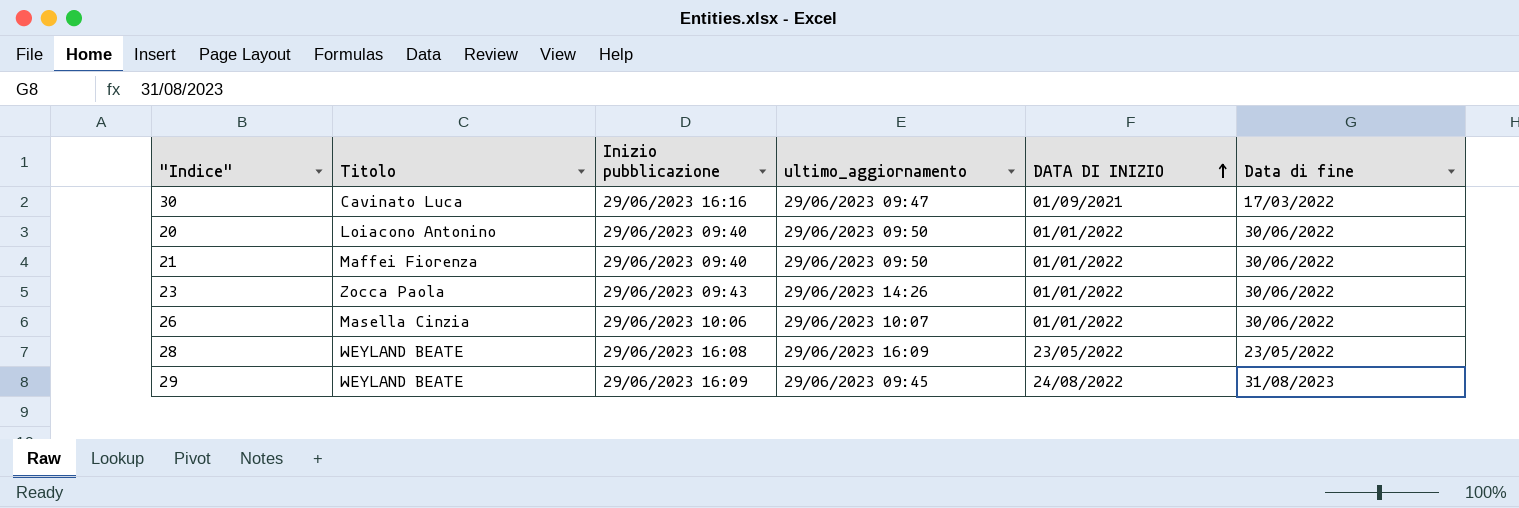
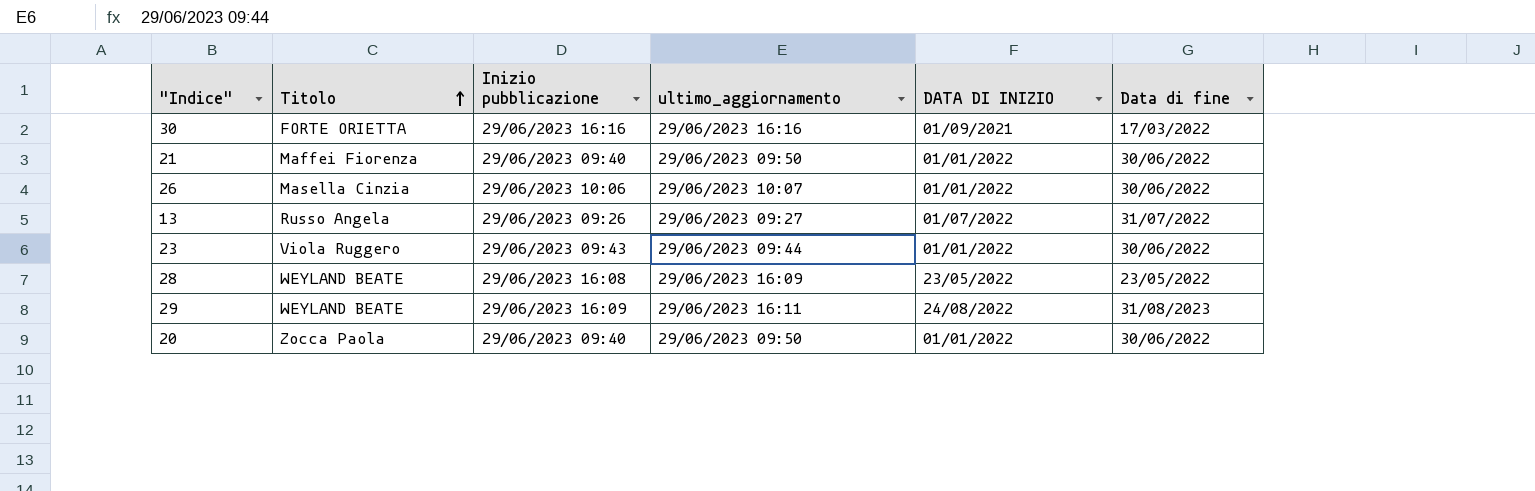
row order: DATA DI INIZIO ascending -> Titolo ascending
30 | Titolo: Cavinato Luca -> FORTE ORIETTA
30 | ultimo_aggiornamento: 29/06/2023 09:47 -> 29/06/2023 16:16
row 13: none -> Russo Angela | 29/06/2023 09:26 | 29/06/2023 09:27 | 01/07/2022 | 31/07/2022
23 | Titolo: Zocca Paola -> Viola Ruggero
23 | ultimo_aggiornamento: 29/06/2023 14:26 -> 29/06/2023 09:44
29 | ultimo_aggiornamento: 29/06/2023 09:45 -> 29/06/2023 16:11
20 | Titolo: Loiacono Antonino -> Zocca Paola

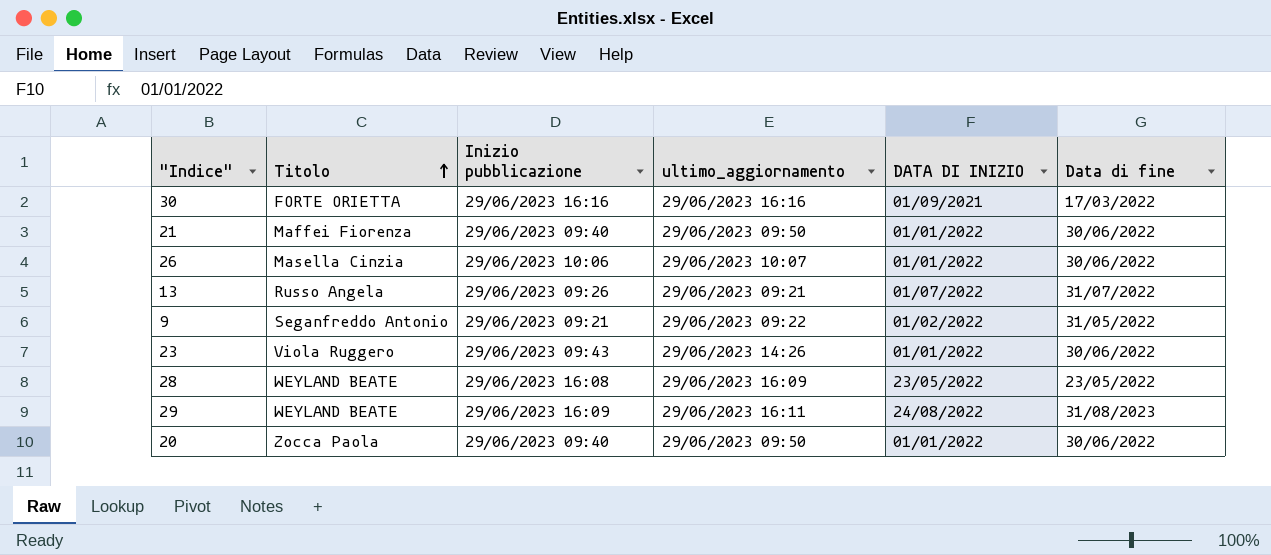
13 | ultimo_aggiornamento: 29/06/2023 09:27 -> 29/06/2023 09:21
row 9: none -> Seganfreddo Antonio | 29/06/2023 09:21 | 29/06/2023 09:22 | 01/02/2022 | 31/05/2022
23 | ultimo_aggiornamento: 29/06/2023 09:44 -> 29/06/2023 14:26

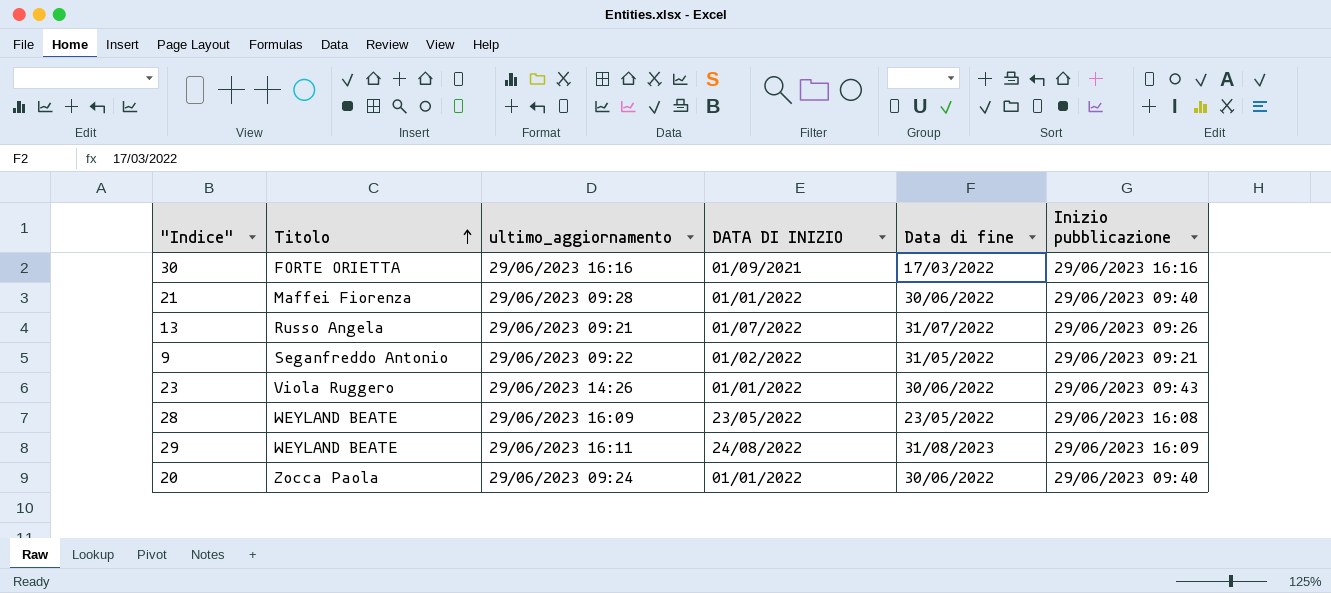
column Inizio pubblicazione | position: 3 -> 6
row 26: Masella Cinzia | 29/06/2023 10:06 | 29/06/2023 10:07 | 01/01/2022 | 30/06/2022 -> none
21 | ultimo_aggiornamento: 29/06/2023 09:50 -> 29/06/2023 09:28
20 | ultimo_aggiornamento: 29/06/2023 09:50 -> 29/06/2023 09:24

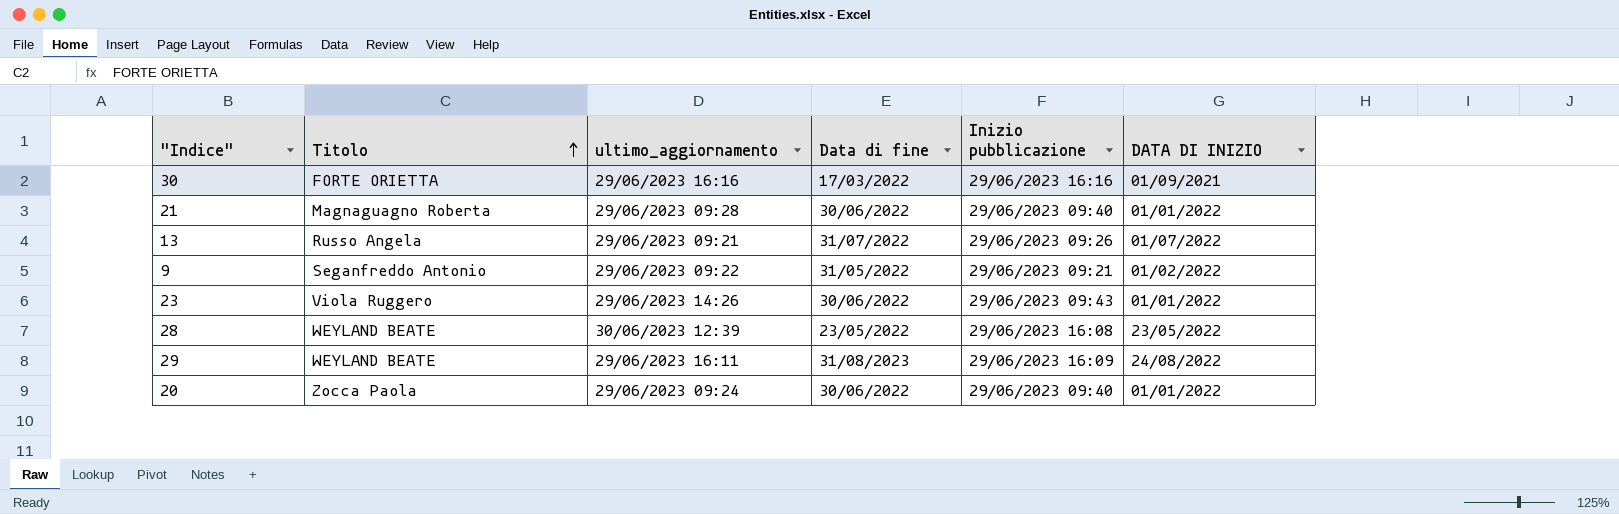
column DATA DI INIZIO | position: 4 -> 6
21 | Titolo: Maffei Fiorenza -> Magnaguagno Roberta
28 | ultimo_aggiornamento: 29/06/2023 16:09 -> 30/06/2023 12:39

